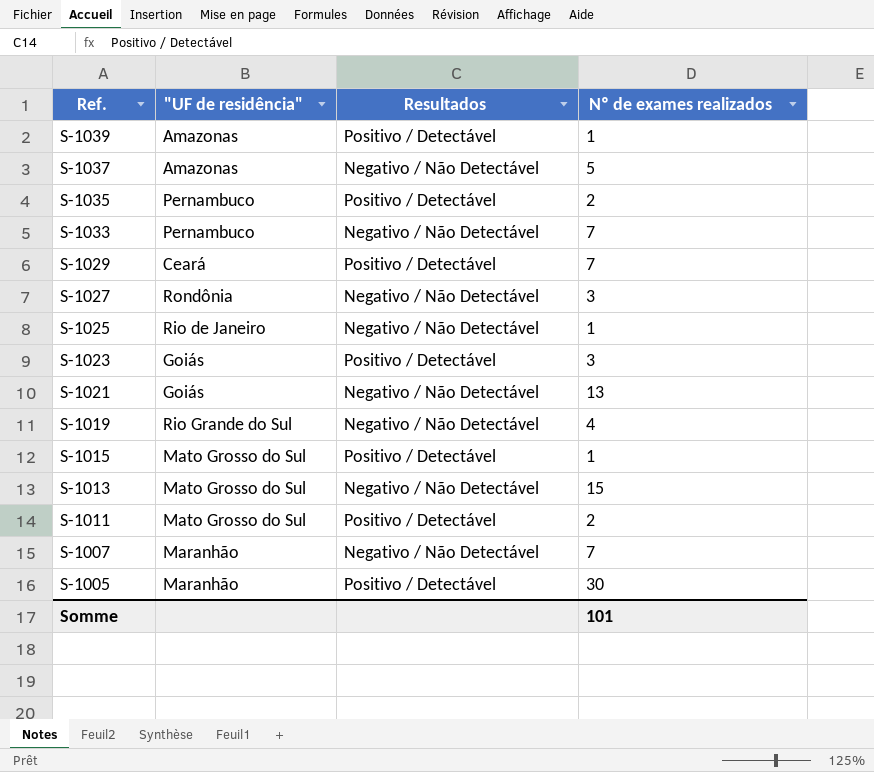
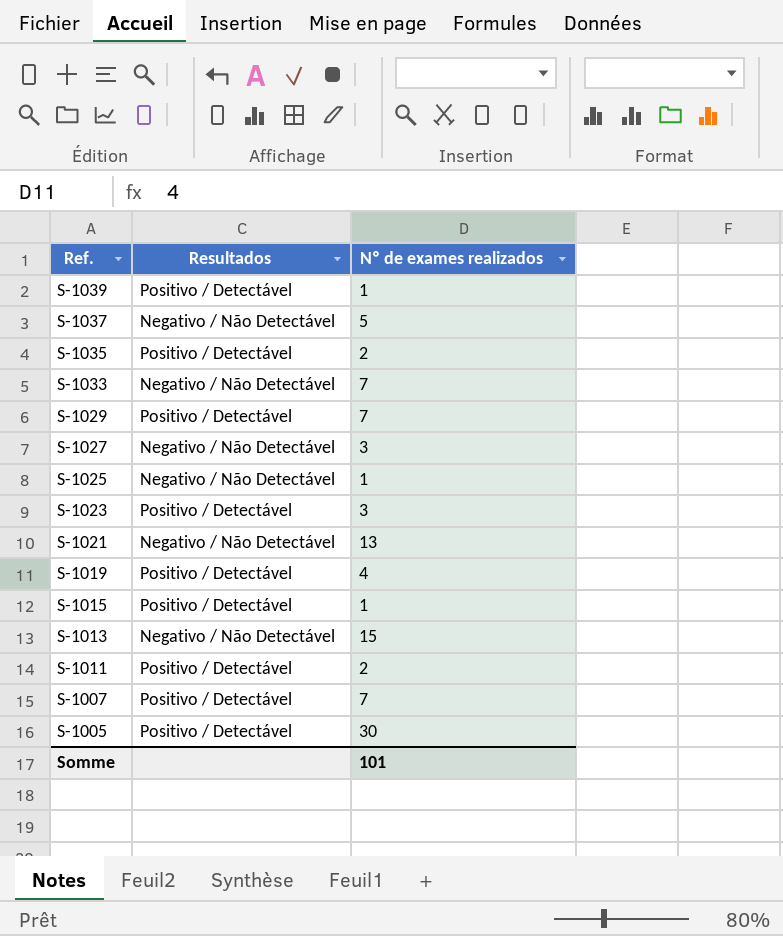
column "UF de residência" | position: 2 -> none
S-1019 | Resultados: Negativo / Não Detectável -> Positivo / Detectável
S-1007 | Resultados: Negativo / Não Detectável -> Positivo / Detectável

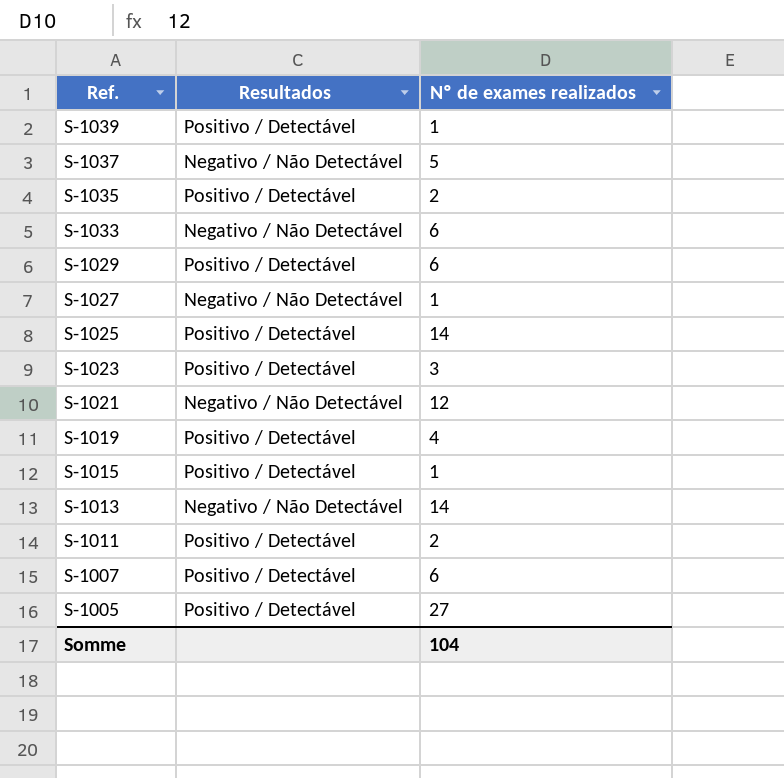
S-1033 | Nº de exames realizados: 7 -> 6
S-1029 | Nº de exames realizados: 7 -> 6
S-1027 | Nº de exames realizados: 3 -> 1
S-1025 | Resultados: Negativo / Não Detectável -> Positivo / Detectável
S-1025 | Nº de exames realizados: 1 -> 14
S-1021 | Nº de exames realizados: 13 -> 12
S-1013 | Nº de exames realizados: 15 -> 14
S-1007 | Nº de exames realizados: 7 -> 6
S-1005 | Nº de exames realizados: 30 -> 27
Somme | Nº de exames realizados: 101 -> 104

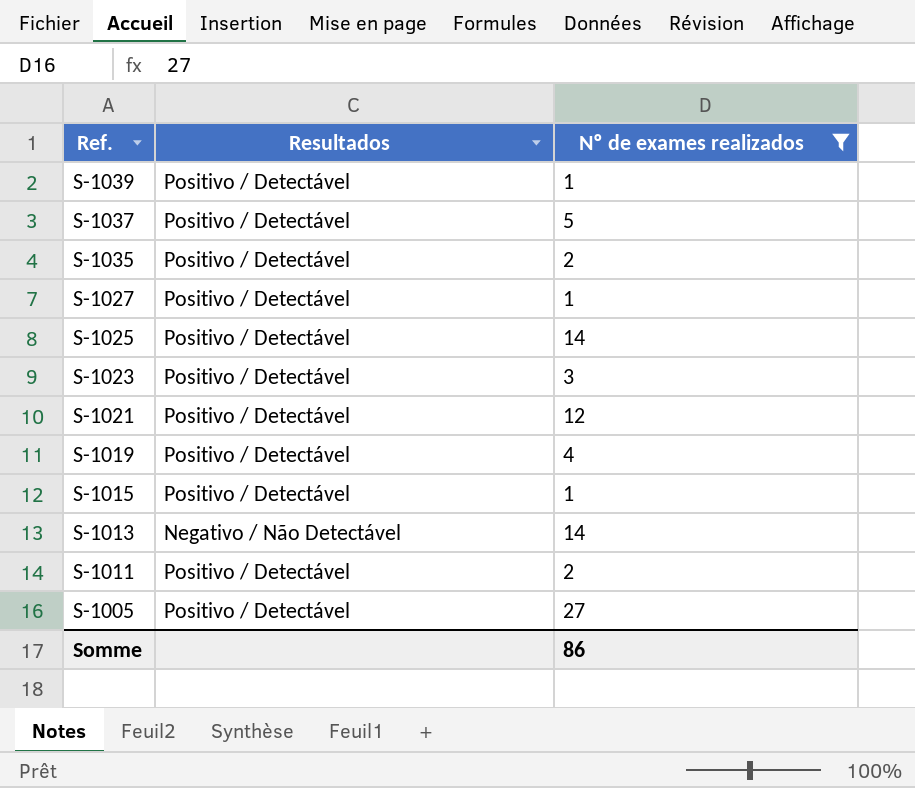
filter: none -> Nº de exames realizados != 6
S-1037 | Resultados: Negativo / Não Detectável -> Positivo / Detectável
S-1027 | Resultados: Negativo / Não Detectável -> Positivo / Detectável
S-1021 | Resultados: Negativo / Não Detectável -> Positivo / Detectável
Somme | Nº de exames realizados: 104 -> 86

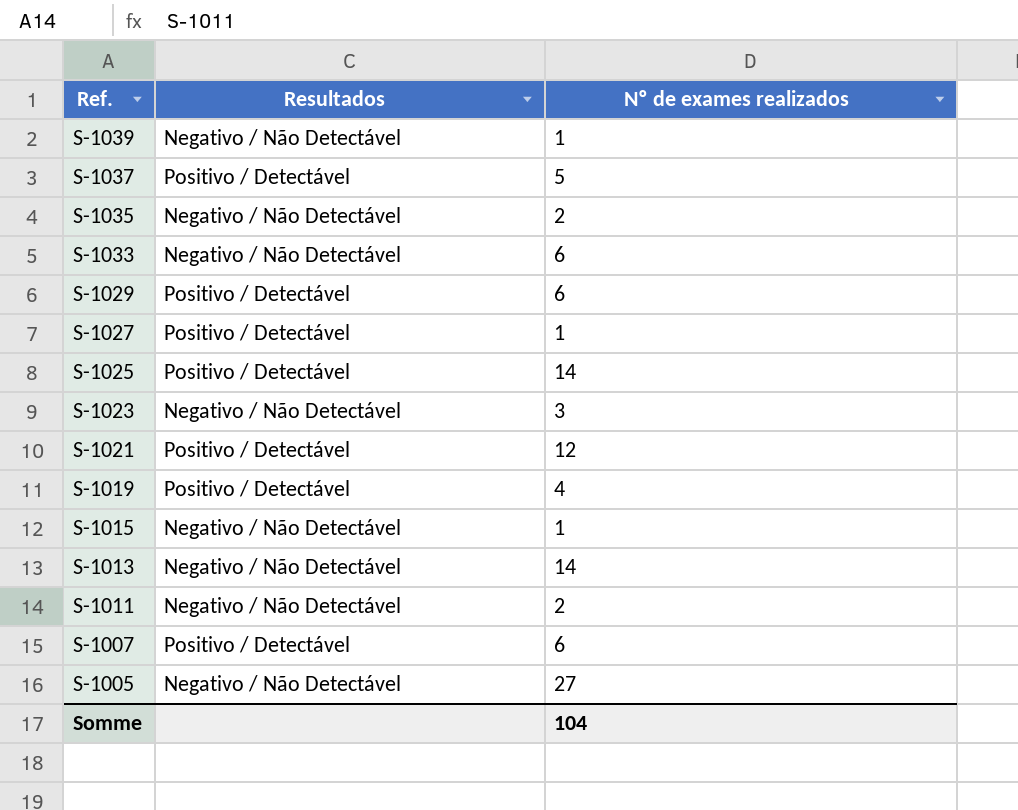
filter: Nº de exames realizados != 6 -> none
S-1039 | Resultados: Positivo / Detectável -> Negativo / Não Detectável
S-1035 | Resultados: Positivo / Detectável -> Negativo / Não Detectável
S-1023 | Resultados: Positivo / Detectável -> Negativo / Não Detectável
S-1015 | Resultados: Positivo / Detectável -> Negativo / Não Detectável
S-1011 | Resultados: Positivo / Detectável -> Negativo / Não Detectável
S-1005 | Resultados: Positivo / Detectável -> Negativo / Não Detectável
Somme | Nº de exames realizados: 86 -> 104

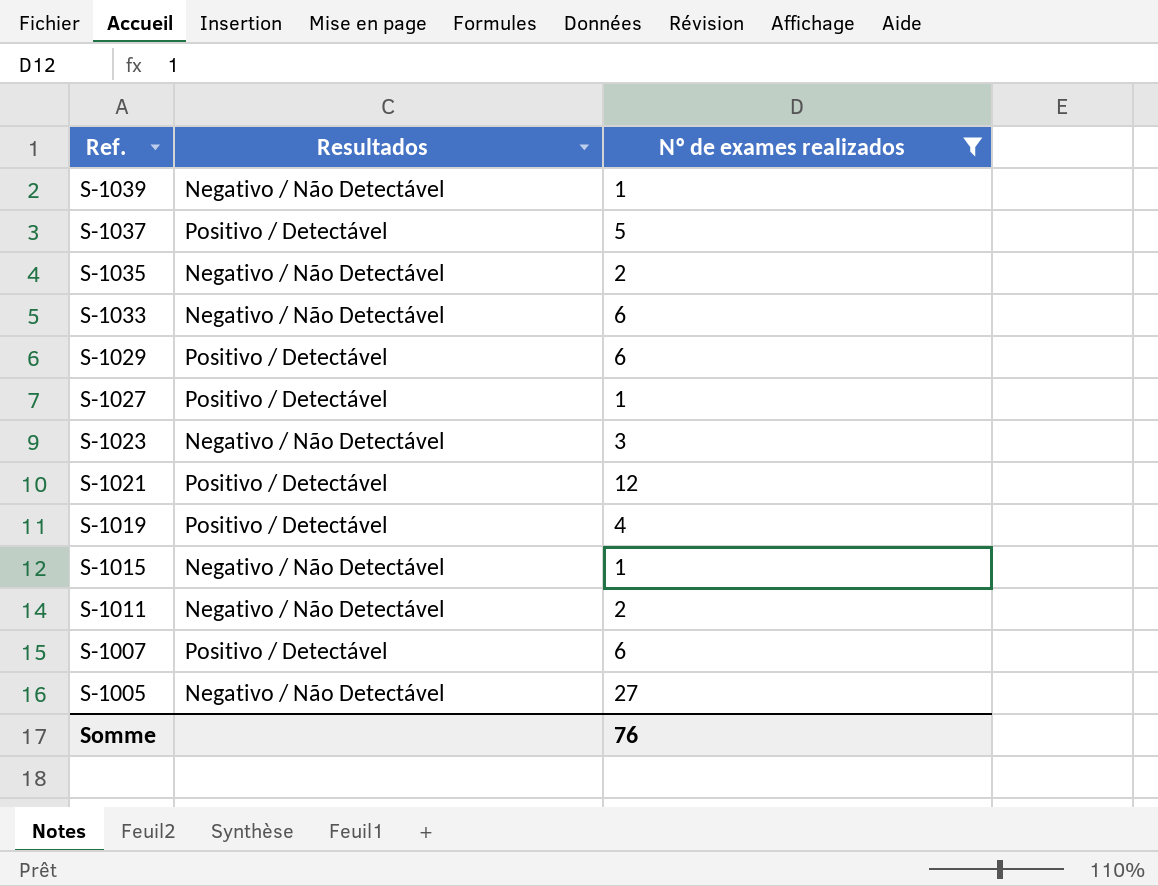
filter: none -> Nº de exames realizados != 14
Somme | Nº de exames realizados: 104 -> 76

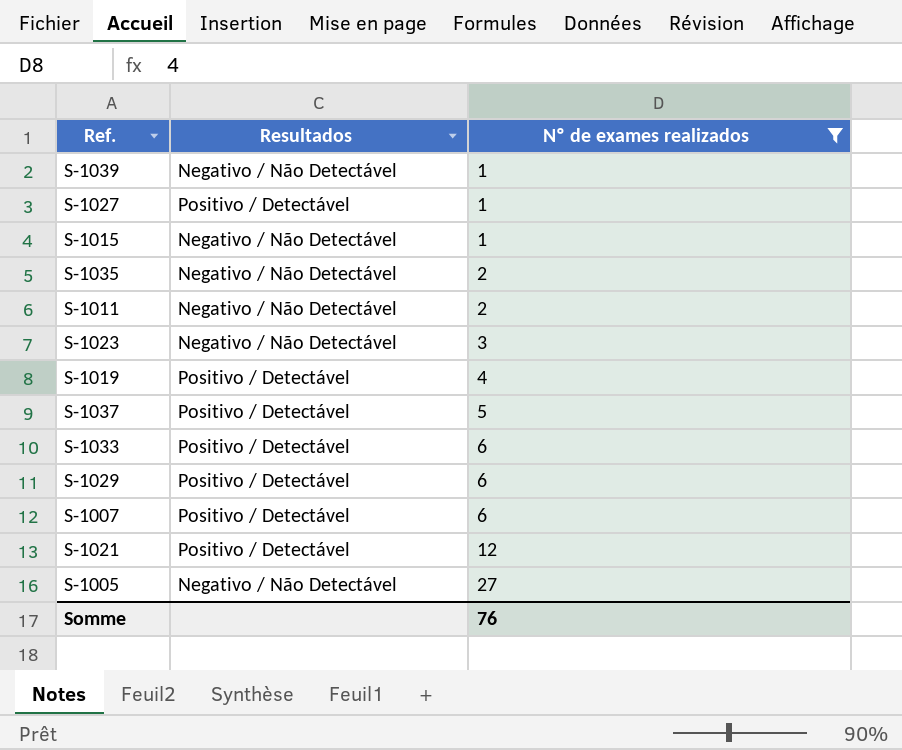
row order: Ref. descending -> Nº de exames realizados ascending
S-1033 | Resultados: Negativo / Não Detectável -> Positivo / Detectável

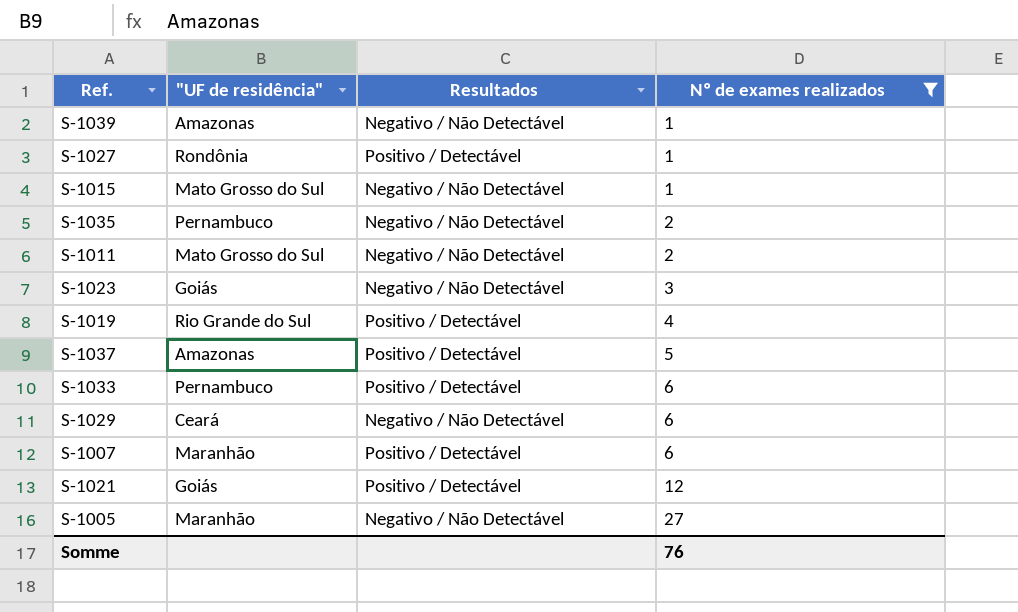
column "UF de residência" | position: none -> 2
S-1029 | Resultados: Positivo / Detectável -> Negativo / Não Detectável

